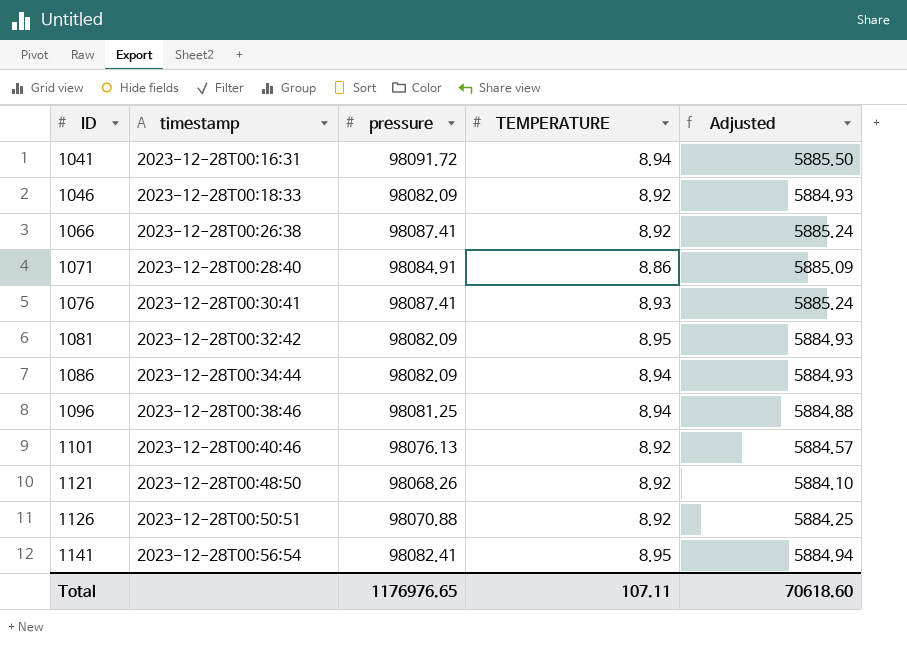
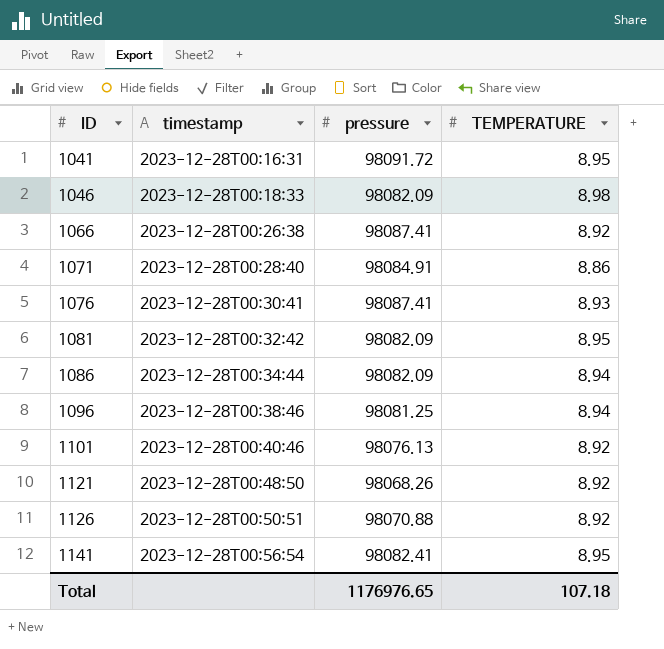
column Adjusted | formula: [pressure] * 0.06 -> none
1041 | TEMPERATURE: 8.94 -> 8.95
1046 | TEMPERATURE: 8.92 -> 8.98
Total | TEMPERATURE: 107.11 -> 107.18

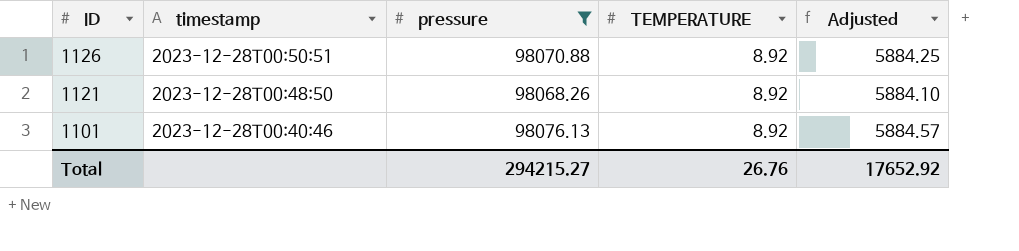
filter: none -> pressure <= 98076.13
row order: ID ascending -> ID descending
column Adjusted | formula: none -> [pressure] * 0.06
Total | pressure: 1176976.65 -> 294215.27
Total | TEMPERATURE: 107.18 -> 26.76

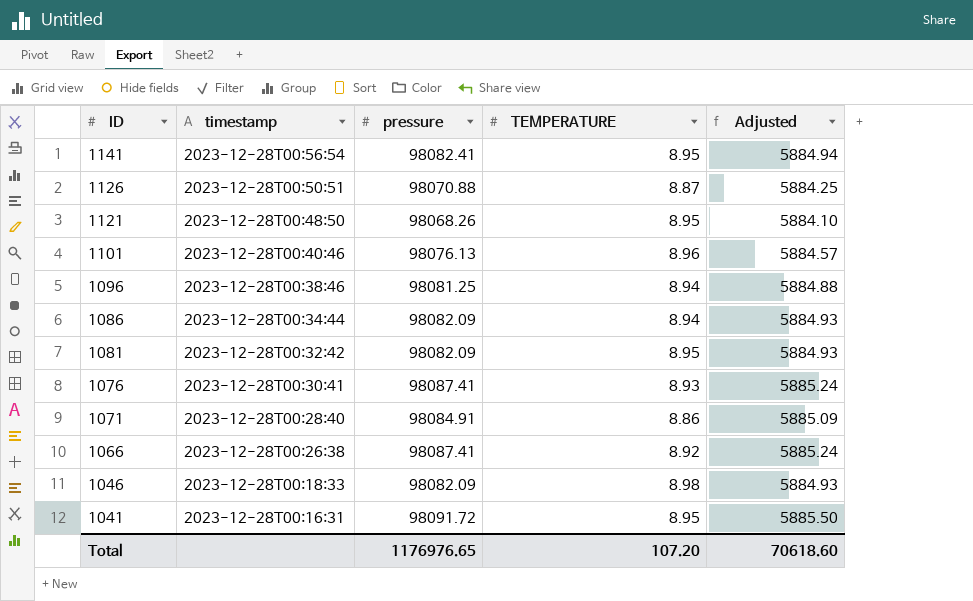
filter: pressure <= 98076.13 -> none
1126 | TEMPERATURE: 8.92 -> 8.87
1121 | TEMPERATURE: 8.92 -> 8.95
1101 | TEMPERATURE: 8.92 -> 8.96
Total | pressure: 294215.27 -> 1176976.65
Total | TEMPERATURE: 26.76 -> 107.20
Total | Adjusted: 17652.92 -> 70618.60

